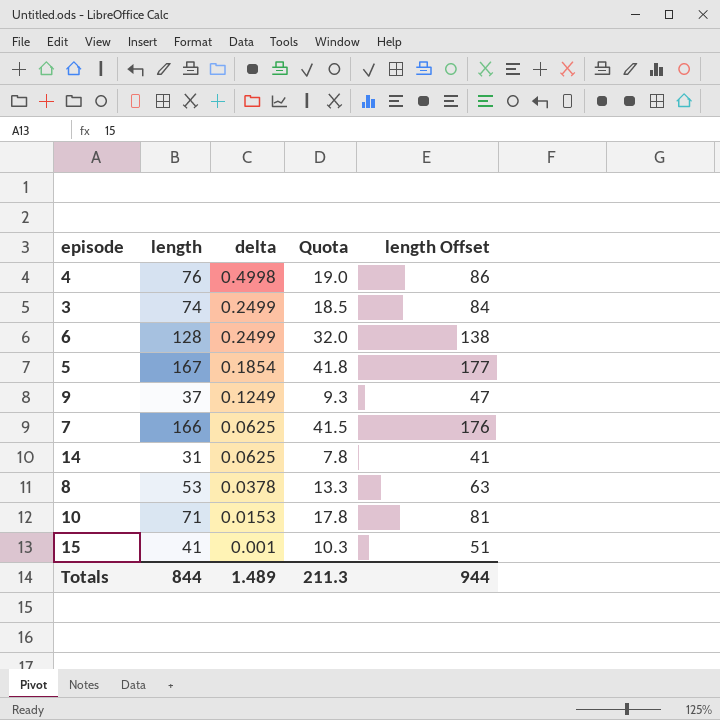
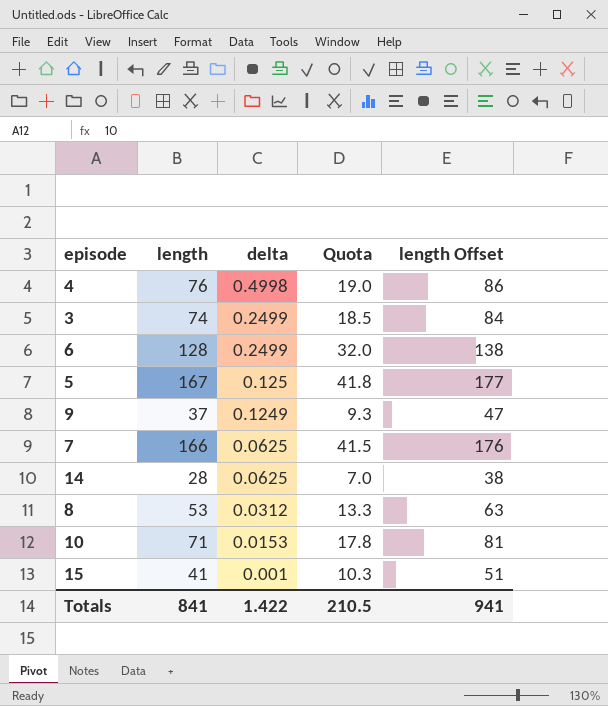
5 | delta: 0.1854 -> 0.125
14 | length: 31 -> 28
14 | Quota: 7.8 -> 7.0
14 | length Offset: 41 -> 38
8 | delta: 0.0378 -> 0.0312
Totals | length: 844 -> 841
Totals | delta: 1.489 -> 1.422
Totals | Quota: 211.3 -> 210.5
Totals | length Offset: 944 -> 941

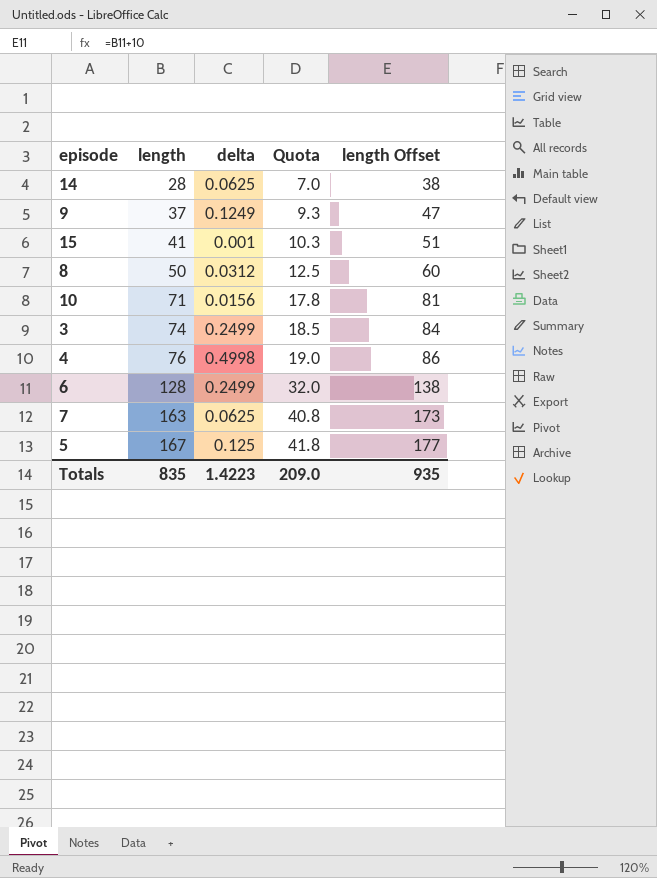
row order: delta descending -> length ascending
8 | length: 53 -> 50
8 | Quota: 13.3 -> 12.5
8 | length Offset: 63 -> 60
10 | delta: 0.0153 -> 0.0156
7 | length: 166 -> 163
7 | Quota: 41.5 -> 40.8
7 | length Offset: 176 -> 173
Totals | length: 841 -> 835
Totals | delta: 1.422 -> 1.4223
Totals | Quota: 210.5 -> 209.0
Totals | length Offset: 941 -> 935

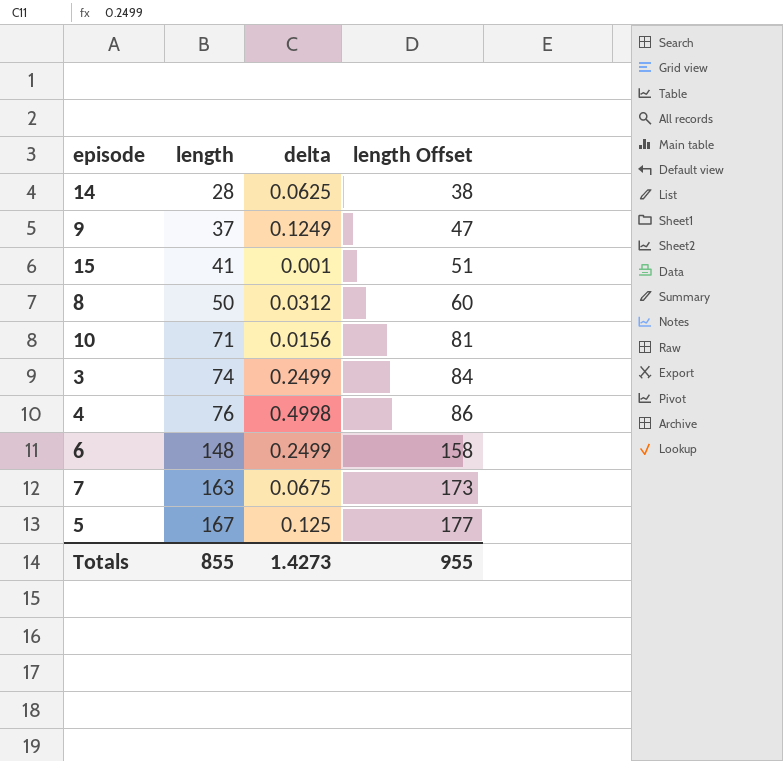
column Quota | formula: [length] * 0.25 -> none
6 | length: 128 -> 148
6 | length Offset: 138 -> 158
7 | delta: 0.0625 -> 0.0675
Totals | length: 835 -> 855
Totals | delta: 1.4223 -> 1.4273
Totals | length Offset: 935 -> 955

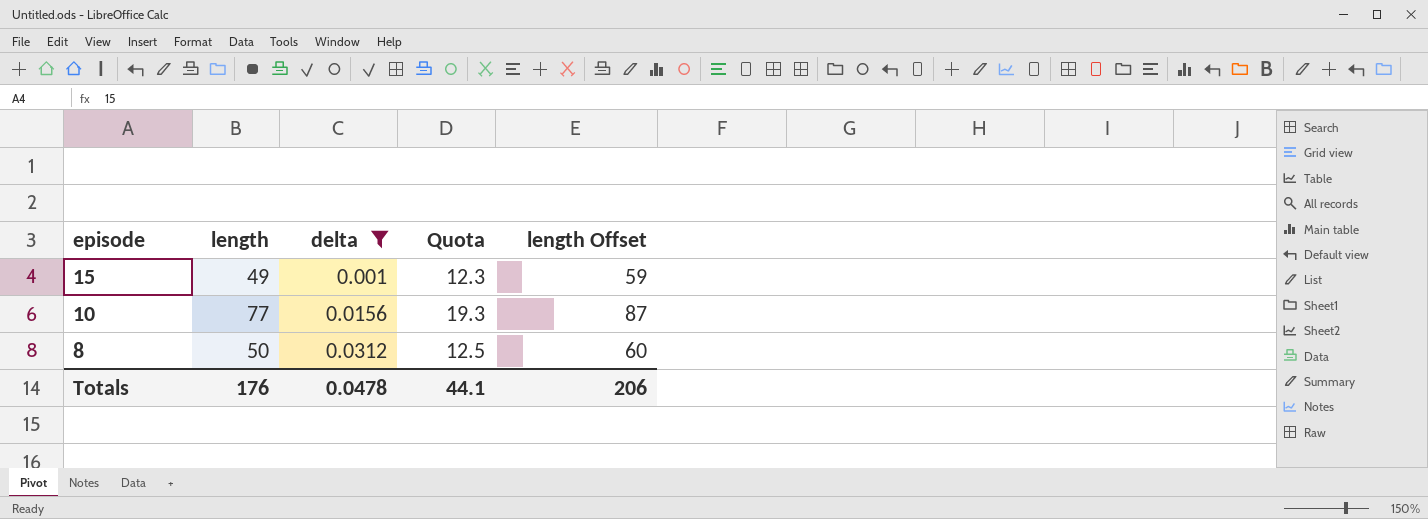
filter: none -> delta <= 0.0312
row order: length ascending -> episode descending
column Quota | formula: none -> [length] * 0.25
15 | length: 41 -> 49
15 | length Offset: 51 -> 59
10 | length: 71 -> 77
10 | length Offset: 81 -> 87
Totals | length: 855 -> 176
Totals | delta: 1.4273 -> 0.0478
Totals | length Offset: 955 -> 206

